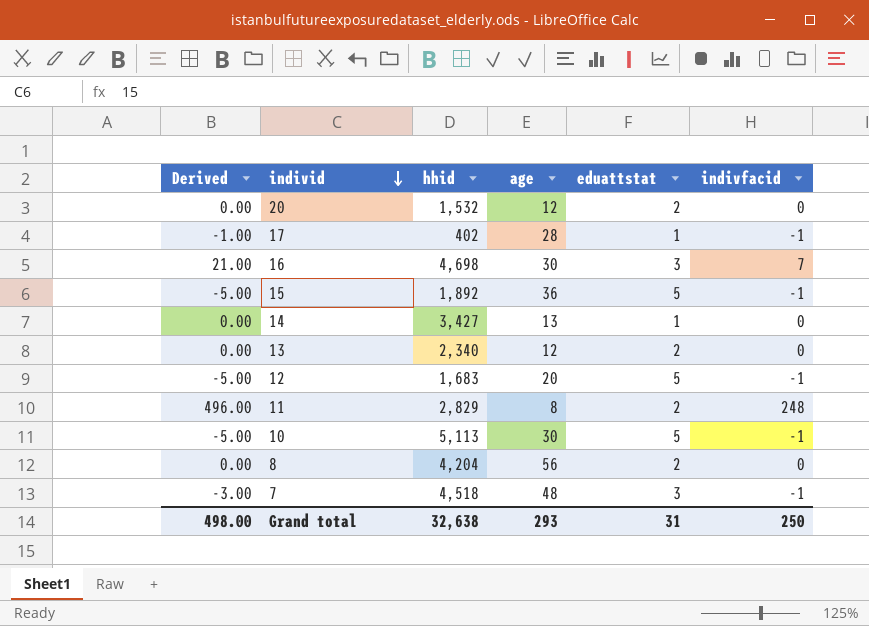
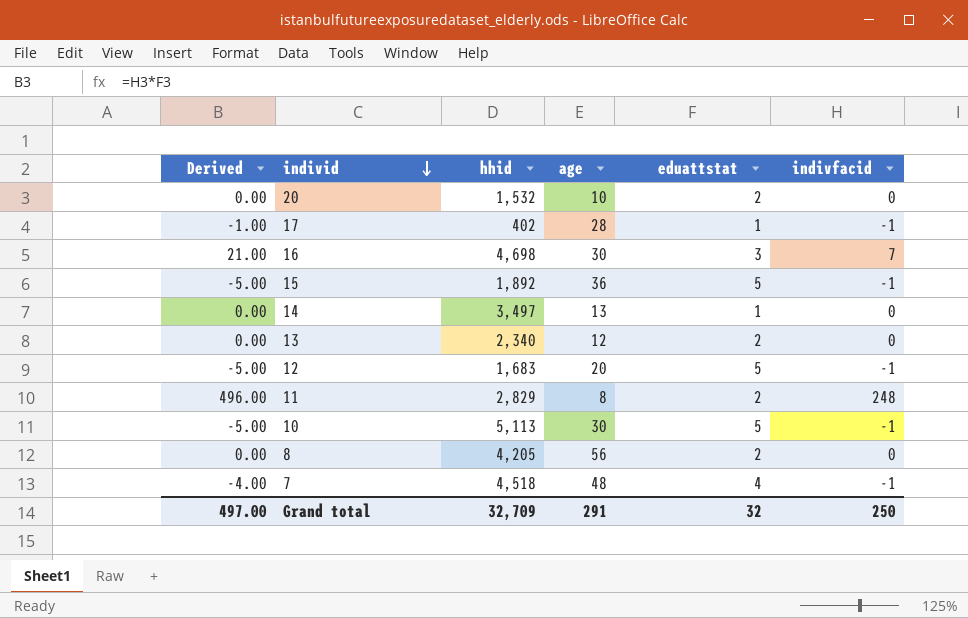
20 | age: 12 -> 10
14 | hhid: 3,427 -> 3,497
8 | hhid: 4,204 -> 4,205
7 | Derived: -3.00 -> -4.00
7 | eduattstat: 3 -> 4
Grand total | Derived: 498.00 -> 497.00
Grand total | hhid: 32,638 -> 32,709
Grand total | age: 293 -> 291
Grand total | eduattstat: 31 -> 32

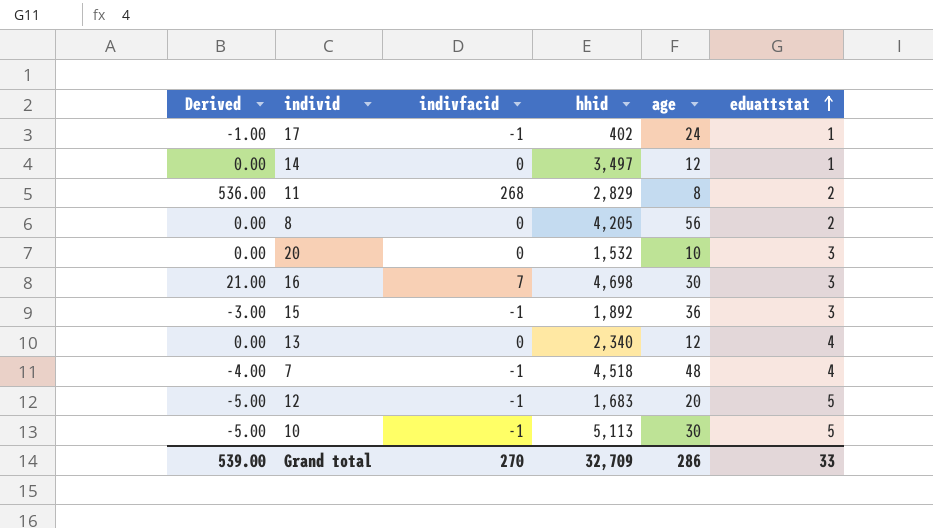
row order: individ descending -> eduattstat ascending
column indivfacid | position: 6 -> 3
17 | age: 28 -> 24
14 | age: 13 -> 12
11 | Derived: 496.00 -> 536.00
11 | indivfacid: 248 -> 268
20 | eduattstat: 2 -> 3
15 | Derived: -5.00 -> -3.00
15 | eduattstat: 5 -> 3
13 | eduattstat: 2 -> 4
Grand total | Derived: 497.00 -> 539.00
Grand total | indivfacid: 250 -> 270
Grand total | age: 291 -> 286
Grand total | eduattstat: 32 -> 33

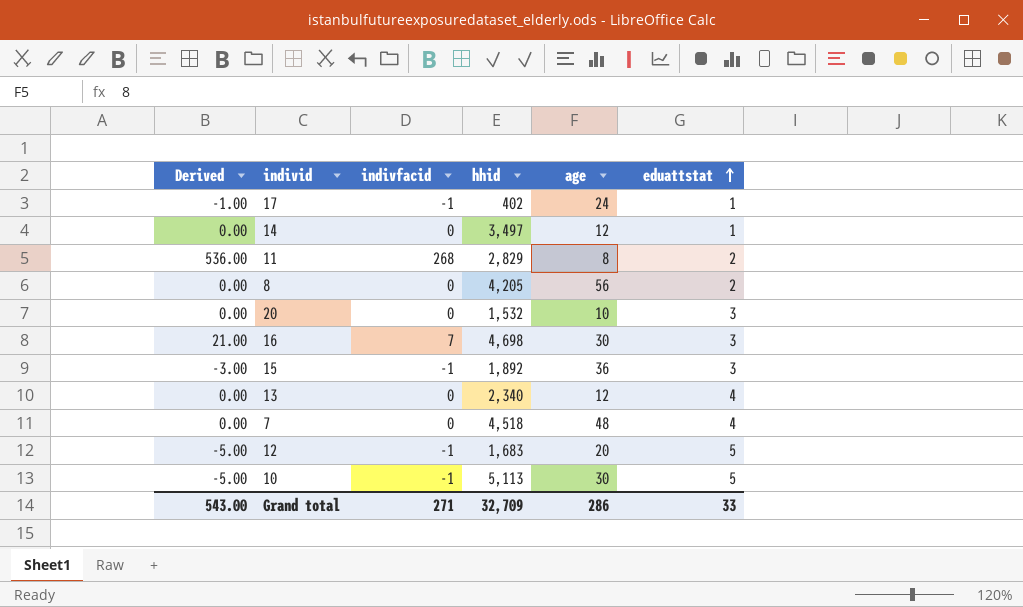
7 | Derived: -4.00 -> 0.00
7 | indivfacid: -1 -> 0
Grand total | Derived: 539.00 -> 543.00
Grand total | indivfacid: 270 -> 271

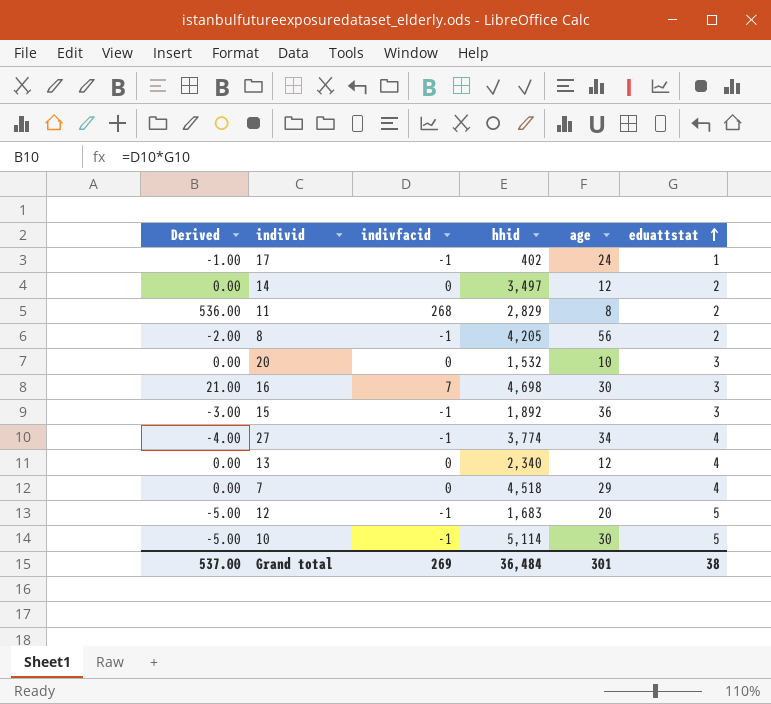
14 | eduattstat: 1 -> 2
8 | Derived: 0.00 -> -2.00
8 | indivfacid: 0 -> -1
row 27: none -> -4.00 | -1 | 3,774 | 34 | 4
7 | age: 48 -> 29
10 | hhid: 5,113 -> 5,114
Grand total | Derived: 543.00 -> 537.00
Grand total | indivfacid: 271 -> 269
Grand total | hhid: 32,709 -> 36,484
Grand total | age: 286 -> 301
Grand total | eduattstat: 33 -> 38

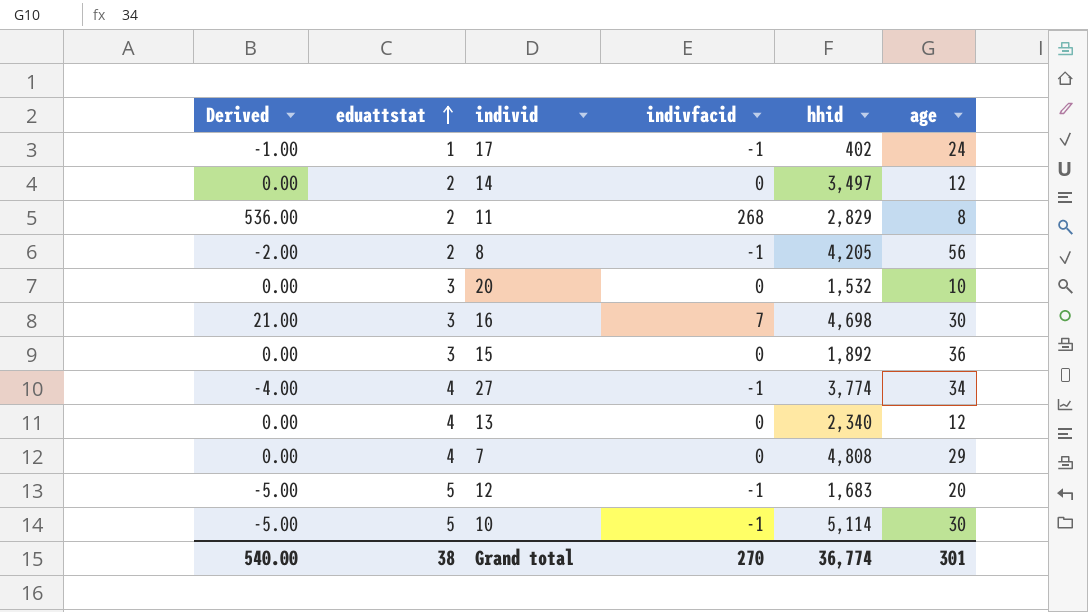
column eduattstat | position: 6 -> 2
15 | Derived: -3.00 -> 0.00
15 | indivfacid: -1 -> 0
7 | hhid: 4,518 -> 4,808
Grand total | Derived: 537.00 -> 540.00
Grand total | indivfacid: 269 -> 270
Grand total | hhid: 36,484 -> 36,774

